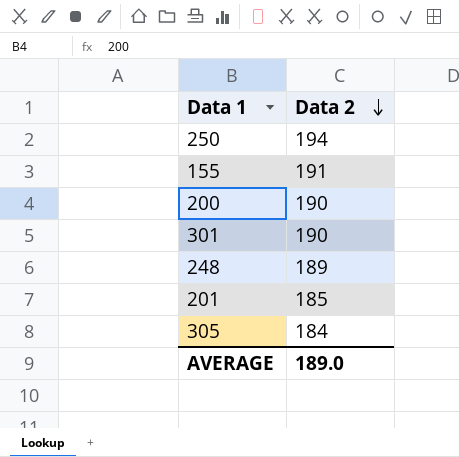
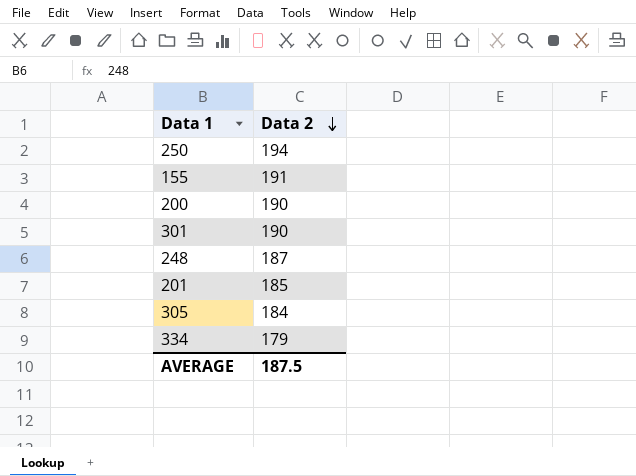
248 | Data 2: 189 -> 187
row 334: none -> 179
AVERAGE | Data 2: 189.0 -> 187.5

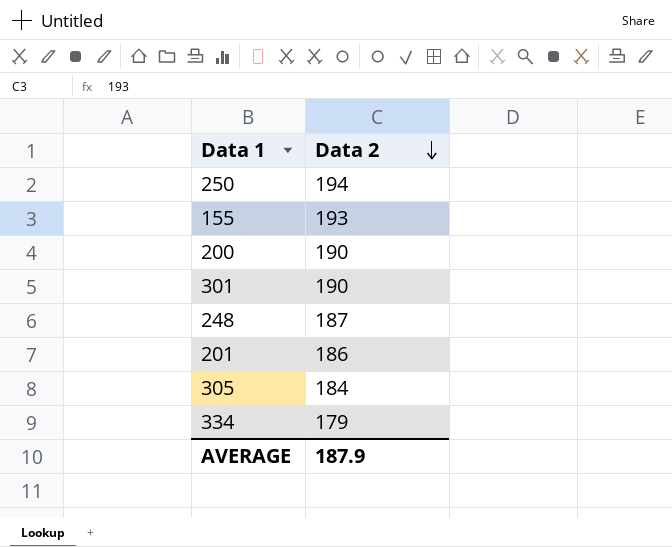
155 | Data 2: 191 -> 193
201 | Data 2: 185 -> 186
AVERAGE | Data 2: 187.5 -> 187.9

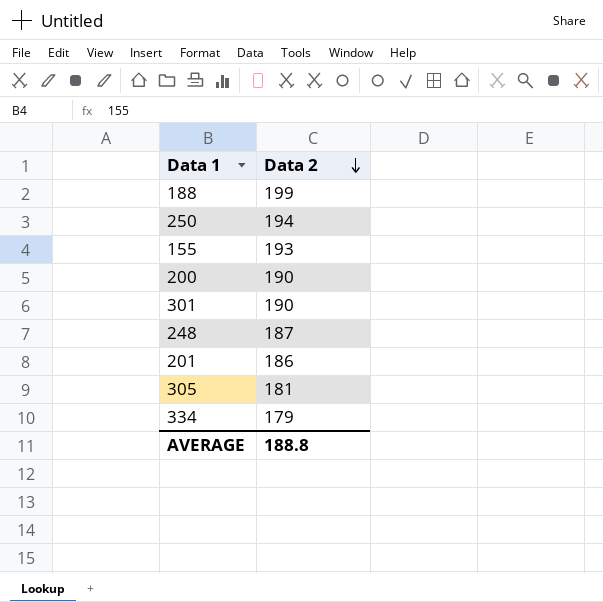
row 188: none -> 199
305 | Data 2: 184 -> 181
AVERAGE | Data 2: 187.9 -> 188.8

